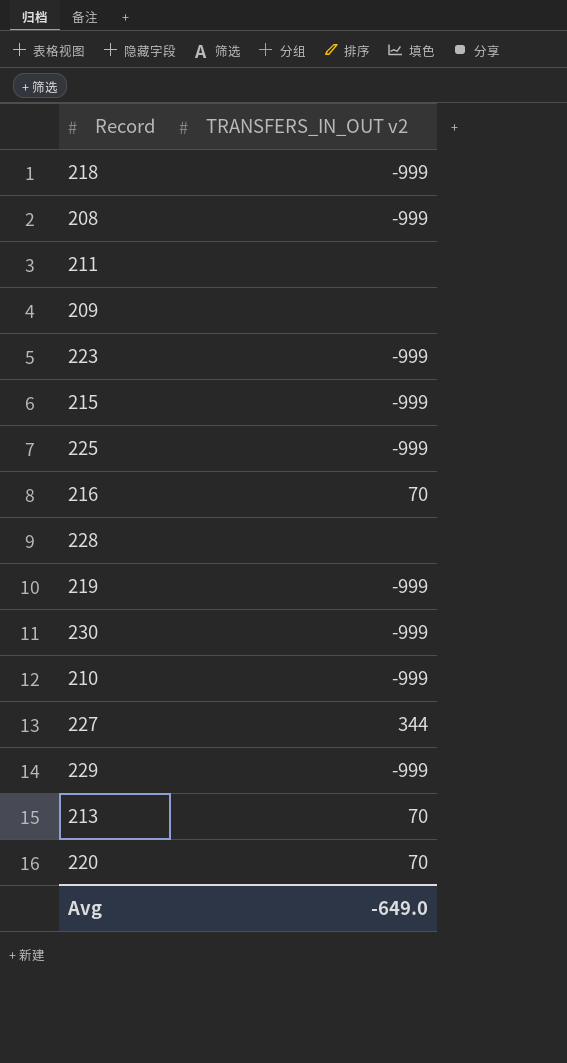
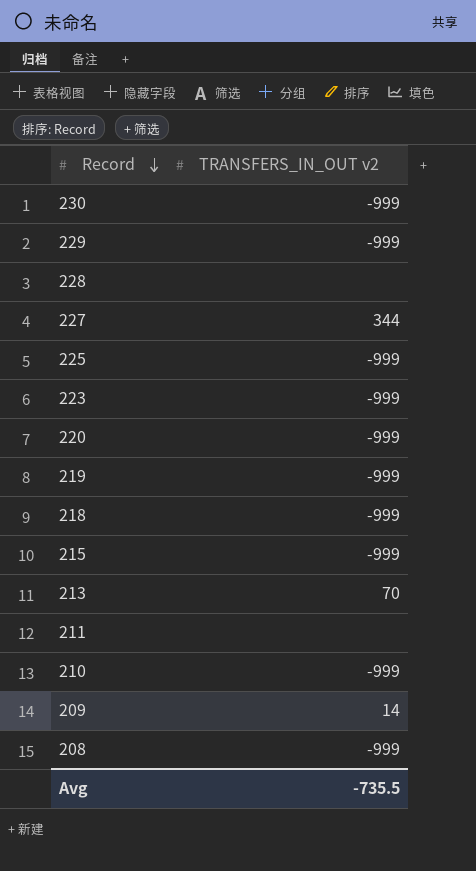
row order: none -> Record descending
row 216: 70 -> none
220 | TRANSFERS_IN_OUT v2: 70 -> -999
209 | TRANSFERS_IN_OUT v2: none -> 14
Avg | TRANSFERS_IN_OUT v2: -649.0 -> -735.5

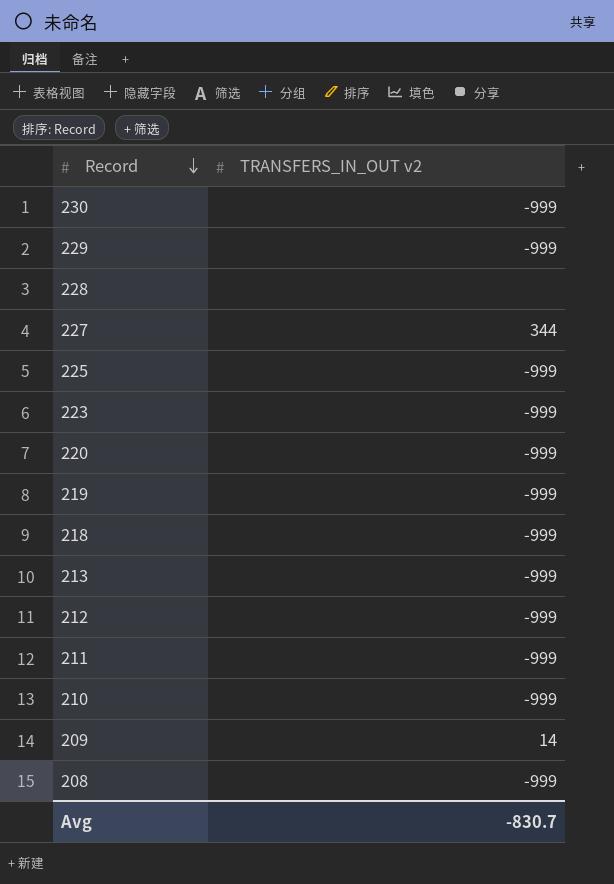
row 215: -999 -> none
213 | TRANSFERS_IN_OUT v2: 70 -> -999
row 212: none -> -999
211 | TRANSFERS_IN_OUT v2: none -> -999
Avg | TRANSFERS_IN_OUT v2: -735.5 -> -830.7

